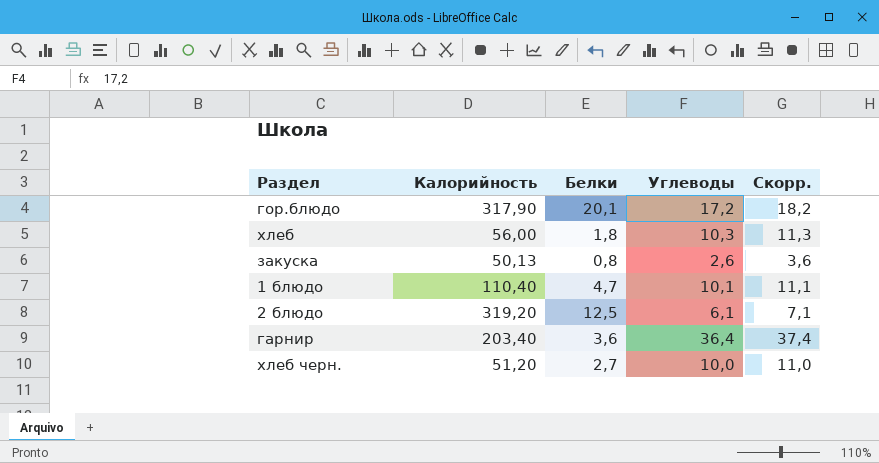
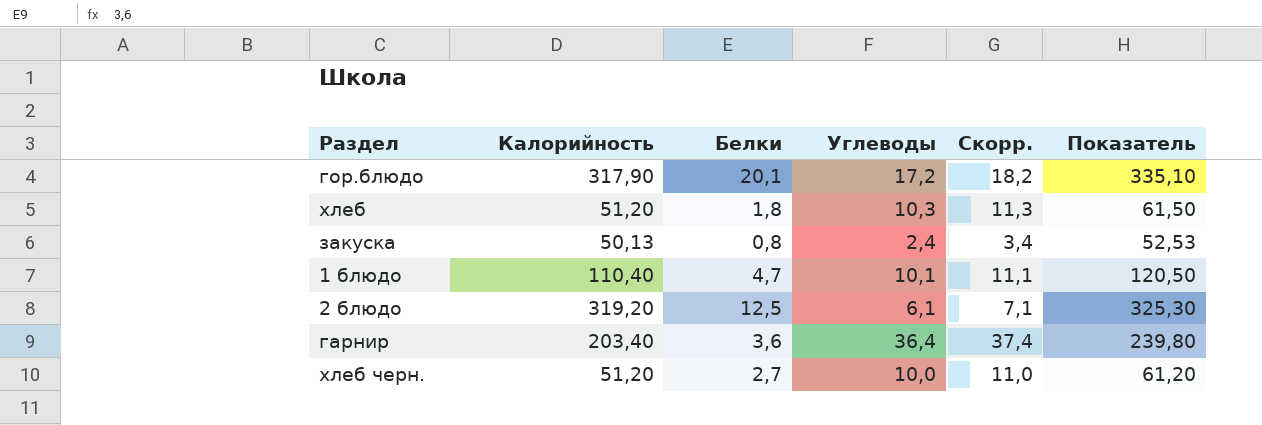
column Показатель | formula: none -> [Калорийность] + [Углеводы]
хлеб | Калорийность: 56,00 -> 51,20
закуска | Углеводы: 2,6 -> 2,4
закуска | Скорр.: 3,6 -> 3,4

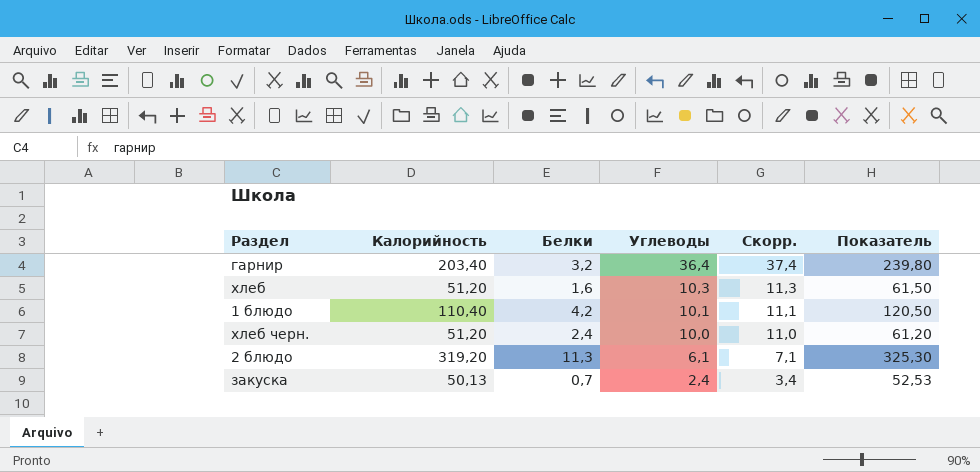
row order: none -> Углеводы descending
row гор.блюдо: 317,90 | 20,1 | 17,2 | 18,2 | 335,10 -> none
гарнир | Белки: 3,6 -> 3,2
хлеб | Белки: 1,8 -> 1,6
1 блюдо | Белки: 4,7 -> 4,2
хлеб черн. | Белки: 2,7 -> 2,4
2 блюдо | Белки: 12,5 -> 11,3
закуска | Белки: 0,8 -> 0,7

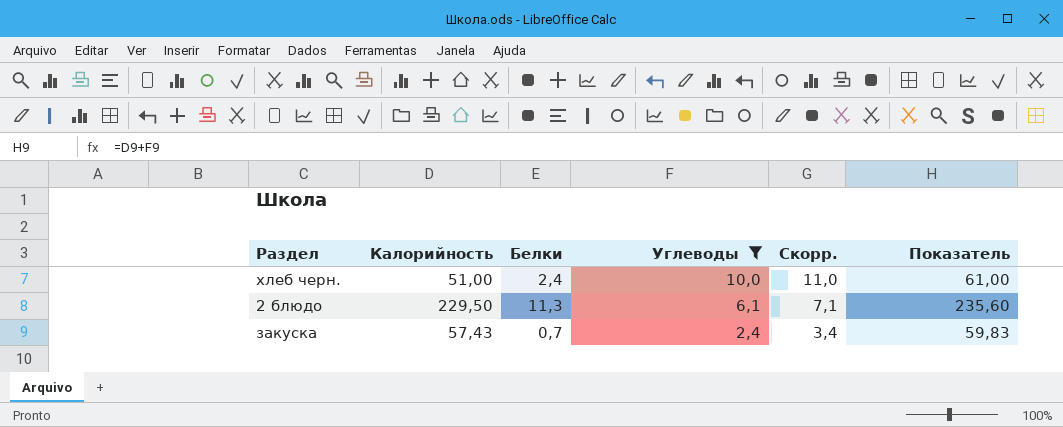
filter: none -> Углеводы <= 10,0
хлеб черн. | Калорийность: 51,20 -> 51,00
хлеб черн. | Показатель: 61,20 -> 61,00
2 блюдо | Калорийность: 319,20 -> 229,50
2 блюдо | Показатель: 325,30 -> 235,60
закуска | Калорийность: 50,13 -> 57,43
закуска | Показатель: 52,53 -> 59,83

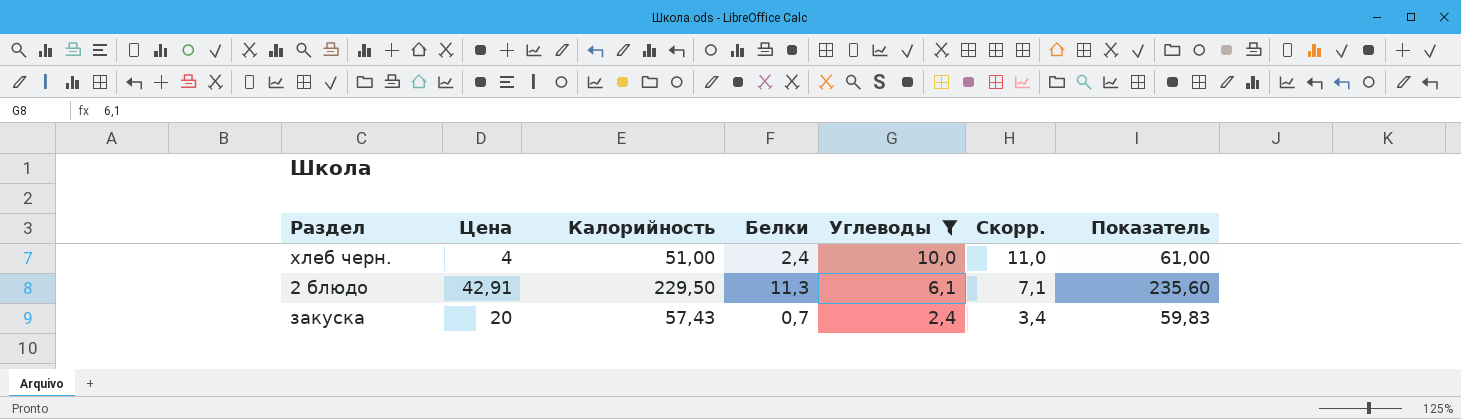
column Цена | position: none -> 2

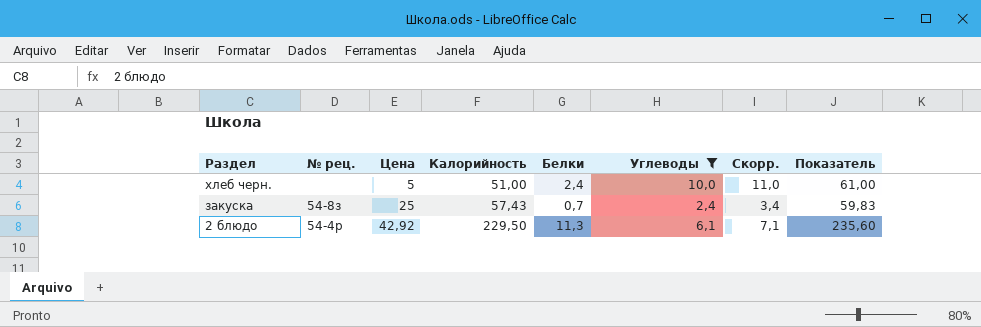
row order: Углеводы descending -> Раздел descending
column № рец. | position: none -> 2
хлеб черн. | Цена: 4 -> 5
закуска | Цена: 20 -> 25
2 блюдо | Цена: 42,91 -> 42,92

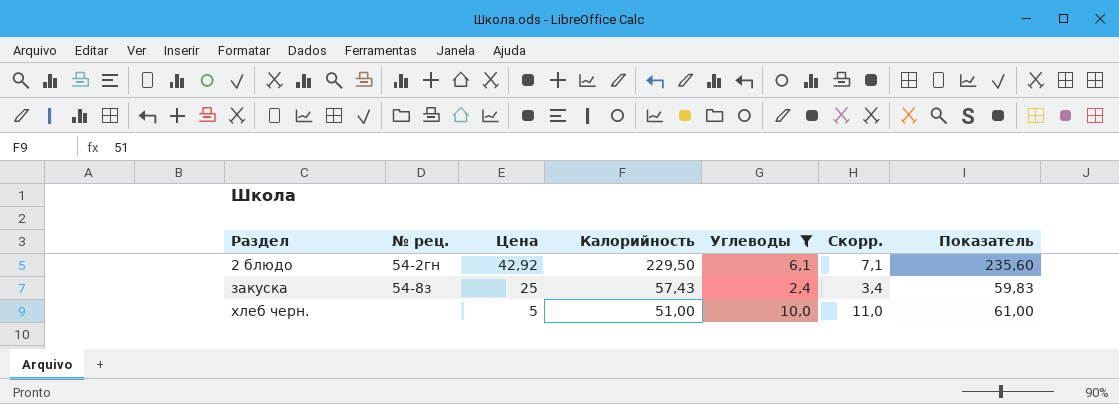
row order: Раздел descending -> Раздел ascending
column Белки | position: 5 -> none
2 блюдо | № рец.: 54-4р -> 54-2гн

